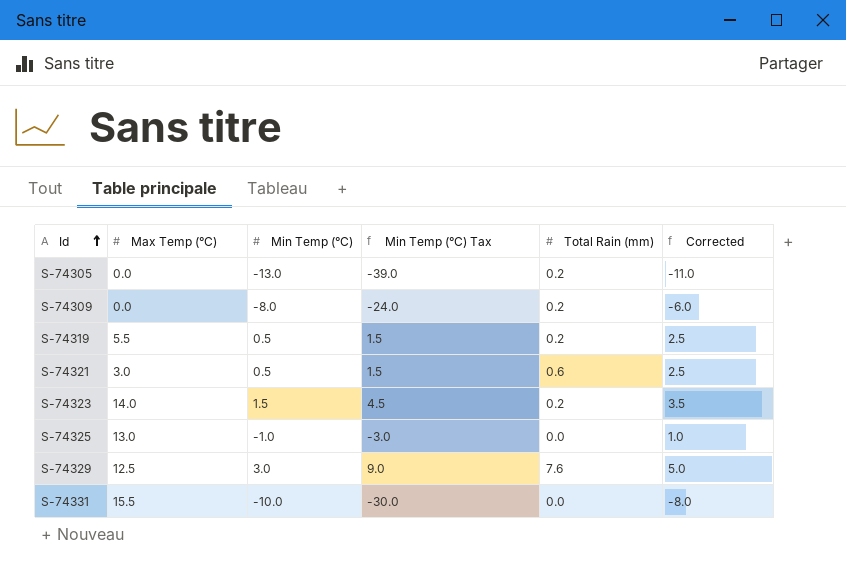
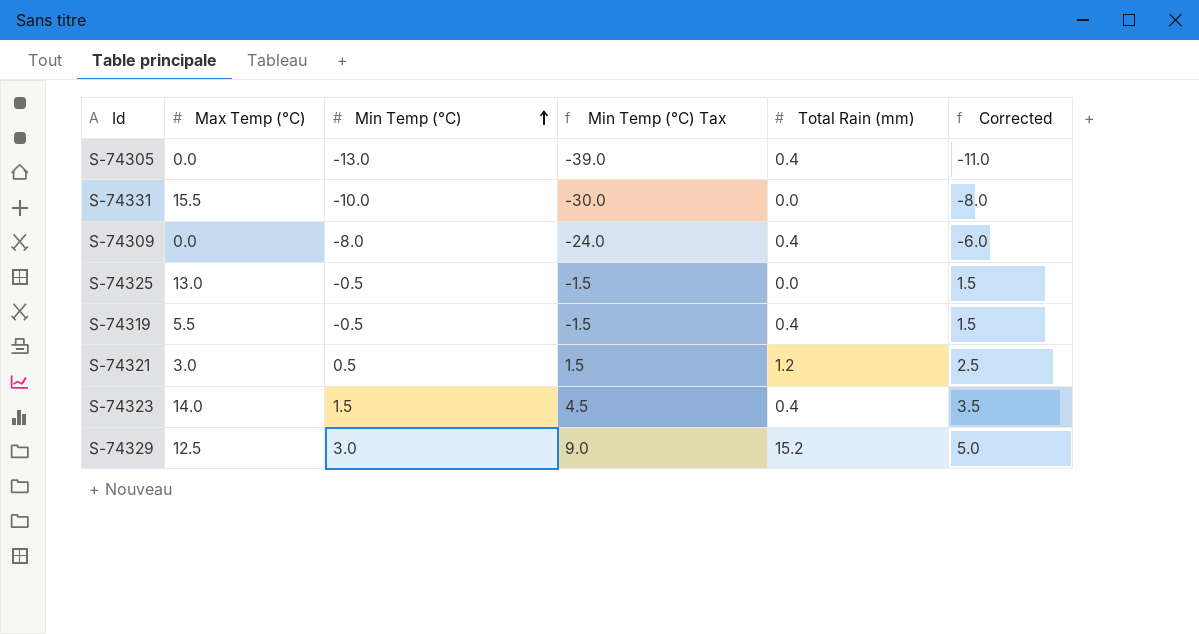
row order: Id ascending -> Min Temp (°C) ascending
S-74305 | Total Rain (mm): 0.2 -> 0.4
S-74309 | Total Rain (mm): 0.2 -> 0.4
S-74325 | Min Temp (°C): -1.0 -> -0.5
S-74325 | Min Temp (°C) Tax: -3.0 -> -1.5
S-74325 | Corrected: 1.0 -> 1.5
S-74319 | Min Temp (°C): 0.5 -> -0.5
S-74319 | Min Temp (°C) Tax: 1.5 -> -1.5
S-74319 | Total Rain (mm): 0.2 -> 0.4
S-74319 | Corrected: 2.5 -> 1.5
S-74321 | Total Rain (mm): 0.6 -> 1.2
S-74323 | Total Rain (mm): 0.2 -> 0.4
S-74329 | Total Rain (mm): 7.6 -> 15.2

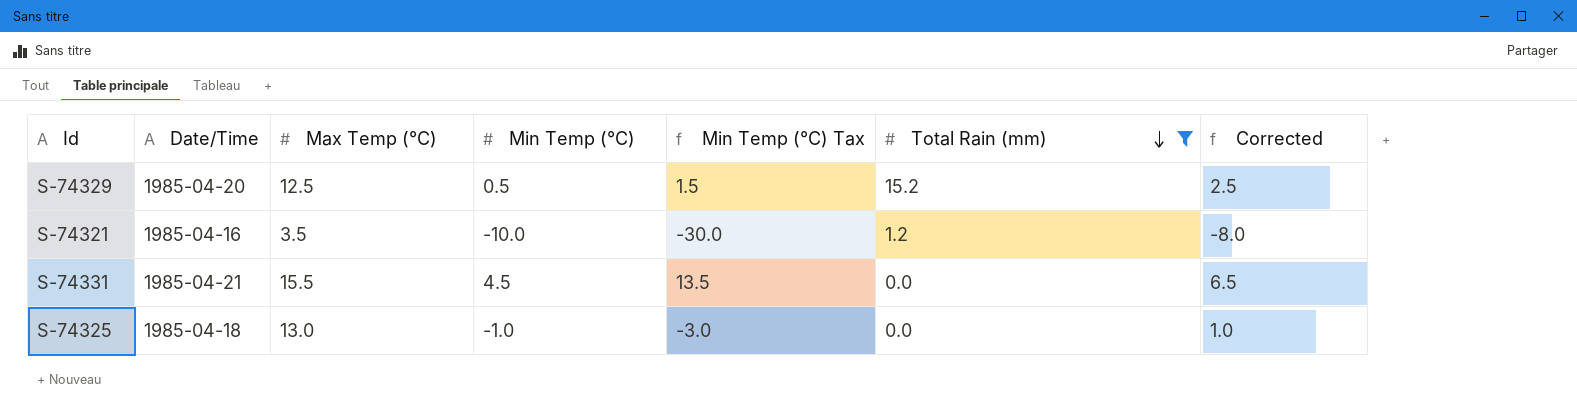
filter: none -> Total Rain (mm) != 0.4
row order: Min Temp (°C) ascending -> Total Rain (mm) descending
column Date/Time | position: none -> 2
S-74329 | Min Temp (°C): 3.0 -> 0.5
S-74329 | Min Temp (°C) Tax: 9.0 -> 1.5
S-74329 | Corrected: 5.0 -> 2.5
S-74321 | Max Temp (°C): 3.0 -> 3.5
S-74321 | Min Temp (°C): 0.5 -> -10.0
S-74321 | Min Temp (°C) Tax: 1.5 -> -30.0
S-74321 | Corrected: 2.5 -> -8.0
S-74331 | Min Temp (°C): -10.0 -> 4.5
S-74331 | Min Temp (°C) Tax: -30.0 -> 13.5
S-74331 | Corrected: -8.0 -> 6.5
S-74325 | Min Temp (°C): -0.5 -> -1.0
S-74325 | Min Temp (°C) Tax: -1.5 -> -3.0
S-74325 | Corrected: 1.5 -> 1.0

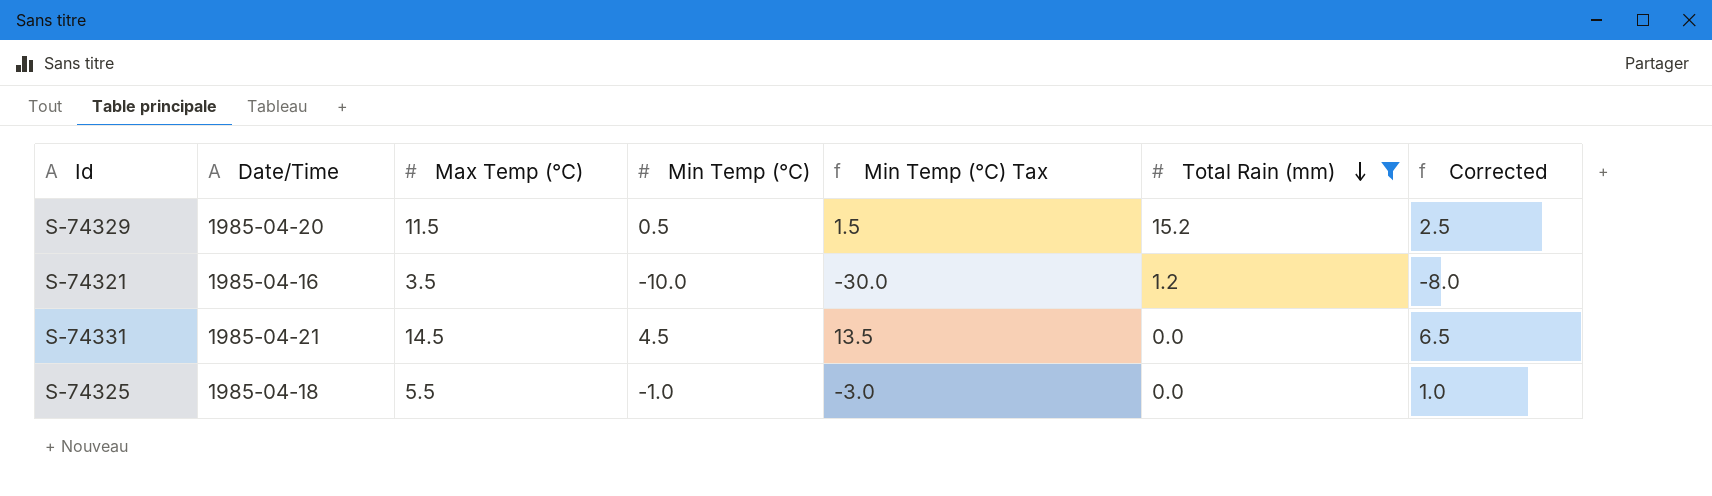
S-74329 | Max Temp (°C): 12.5 -> 11.5
S-74331 | Max Temp (°C): 15.5 -> 14.5
S-74325 | Max Temp (°C): 13.0 -> 5.5

